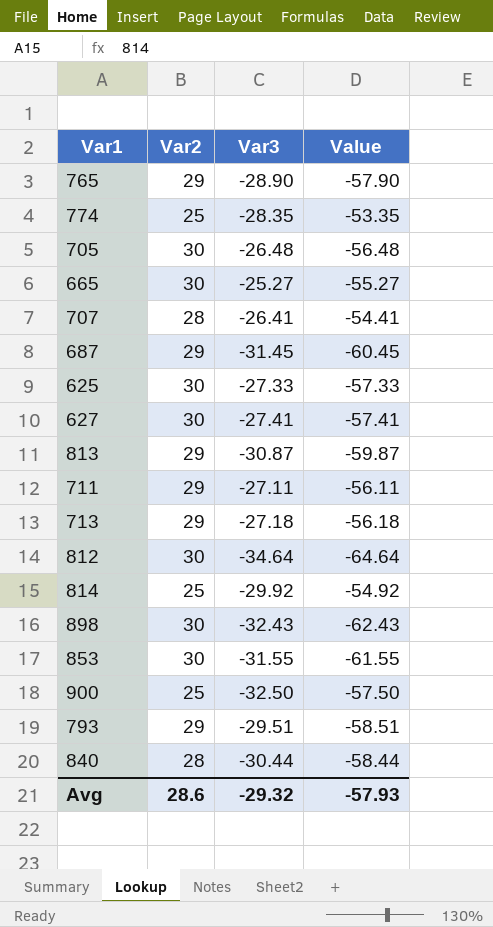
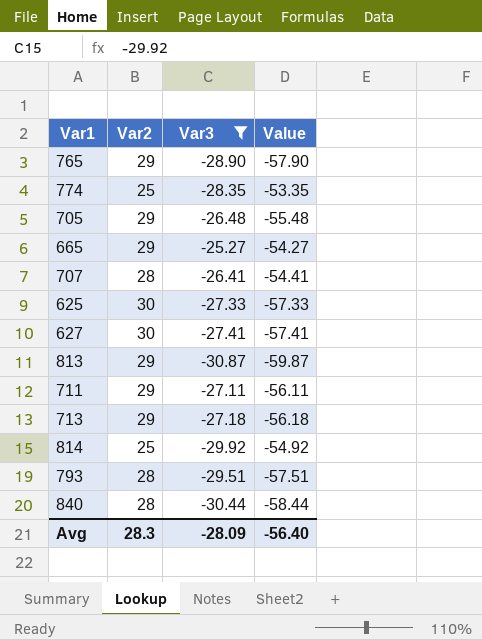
filter: none -> Var3 >= -30.87
705 | Var2: 30 -> 29
705 | Value: -56.48 -> -55.48
665 | Var2: 30 -> 29
665 | Value: -55.27 -> -54.27
793 | Var2: 29 -> 28
793 | Value: -58.51 -> -57.51
Avg | Var2: 28.6 -> 28.3
Avg | Var3: -29.32 -> -28.09
Avg | Value: -57.93 -> -56.40

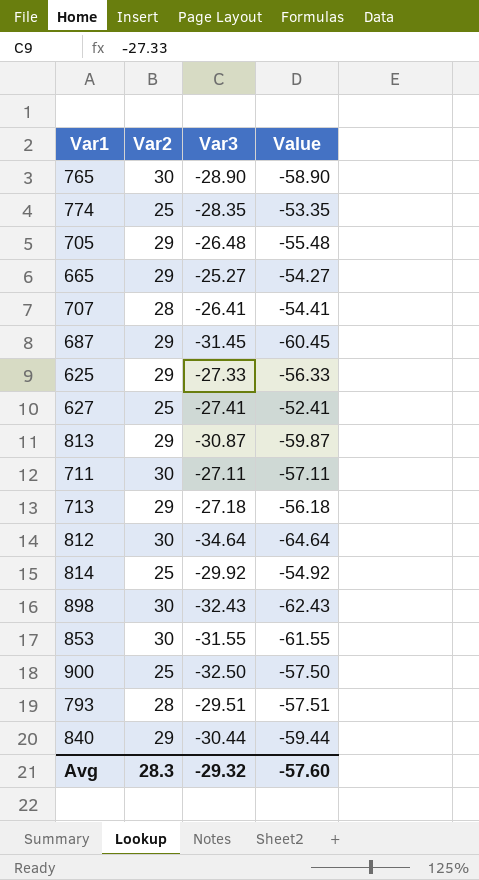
filter: Var3 >= -30.87 -> none
765 | Var2: 29 -> 30
765 | Value: -57.90 -> -58.90
625 | Var2: 30 -> 29
625 | Value: -57.33 -> -56.33
627 | Var2: 30 -> 25
627 | Value: -57.41 -> -52.41
711 | Var2: 29 -> 30
711 | Value: -56.11 -> -57.11
840 | Var2: 28 -> 29
840 | Value: -58.44 -> -59.44
Avg | Var3: -28.09 -> -29.32
Avg | Value: -56.40 -> -57.60

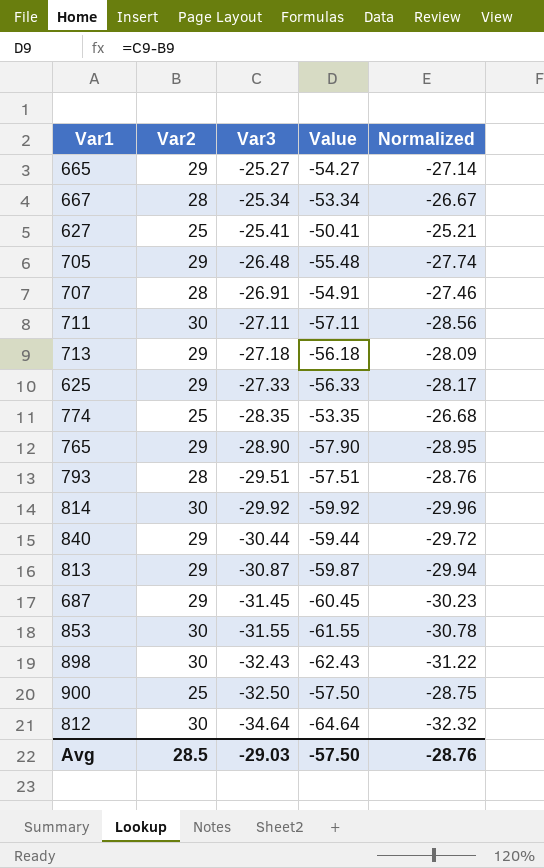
row order: none -> Var3 descending
column Normalized | formula: none -> [Value] * 0.5
row 667: none -> 28 | -25.34 | -53.34 | -26.67
627 | Var3: -27.41 -> -25.41
627 | Value: -52.41 -> -50.41
707 | Var3: -26.41 -> -26.91
707 | Value: -54.41 -> -54.91
765 | Var2: 30 -> 29
765 | Value: -58.90 -> -57.90
814 | Var2: 25 -> 30
814 | Value: -54.92 -> -59.92
Avg | Var2: 28.3 -> 28.5
Avg | Var3: -29.32 -> -29.03
Avg | Value: -57.60 -> -57.50

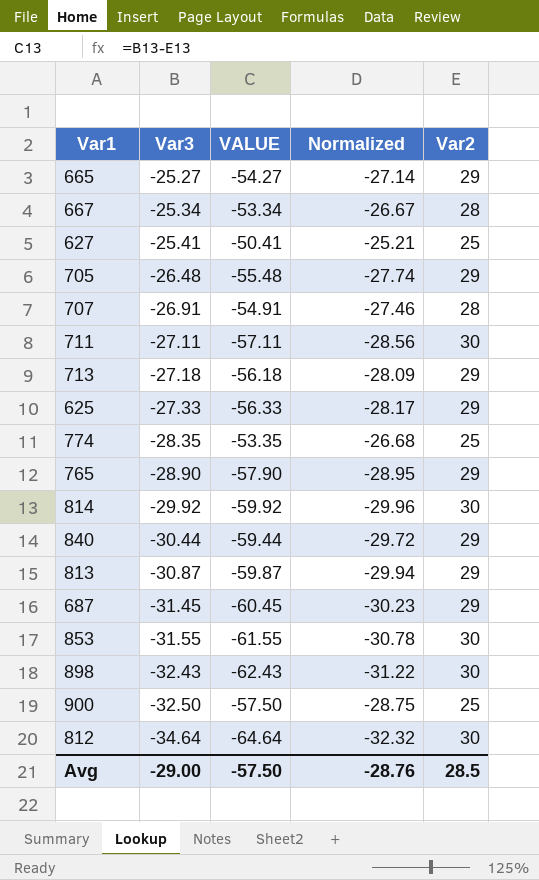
column name: Value -> VALUE
column Var2 | position: 2 -> 5
row 793: 28 | -29.51 | -57.51 | -28.76 -> none
Avg | Var3: -29.03 -> -29.00

